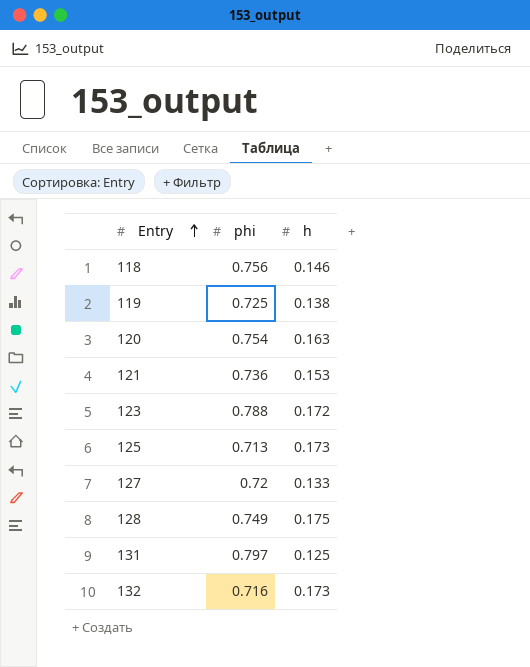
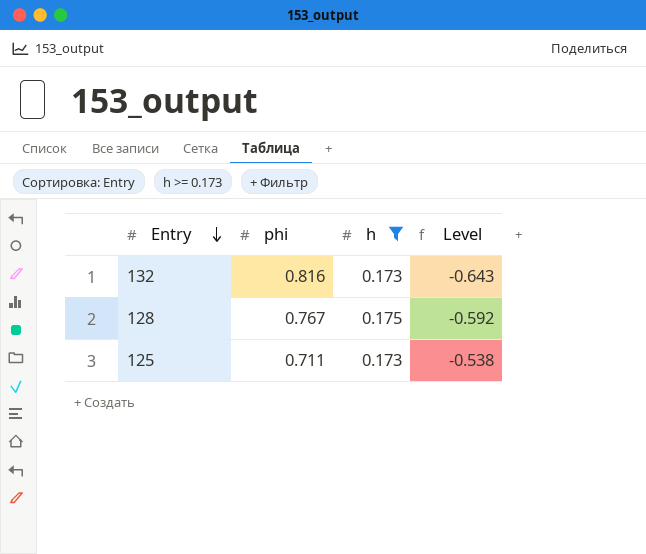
filter: none -> h >= 0.173
row order: Entry ascending -> Entry descending
column Level | formula: none -> [h] - [phi]
132 | phi: 0.716 -> 0.816
128 | phi: 0.749 -> 0.767
125 | phi: 0.713 -> 0.711

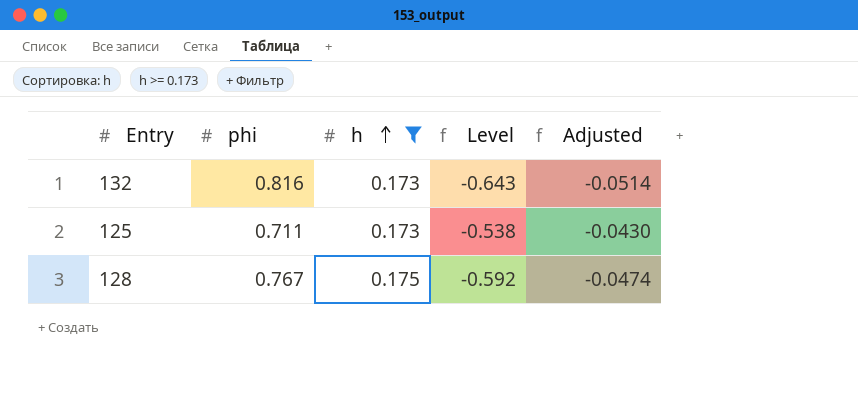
row order: Entry descending -> h ascending
column Adjusted | formula: none -> [Level] * 0.08

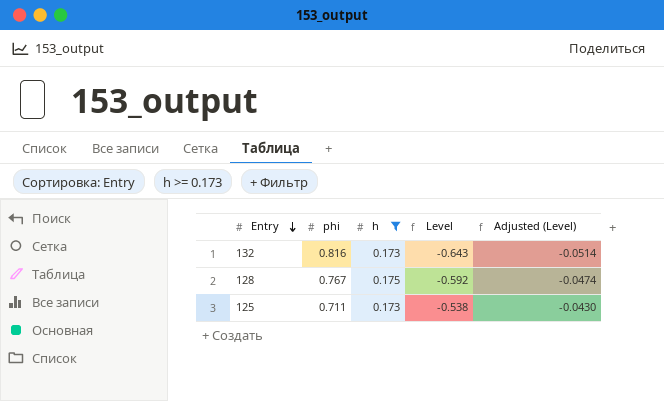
row order: h ascending -> Entry descending
column name: Adjusted -> Adjusted (Level)

